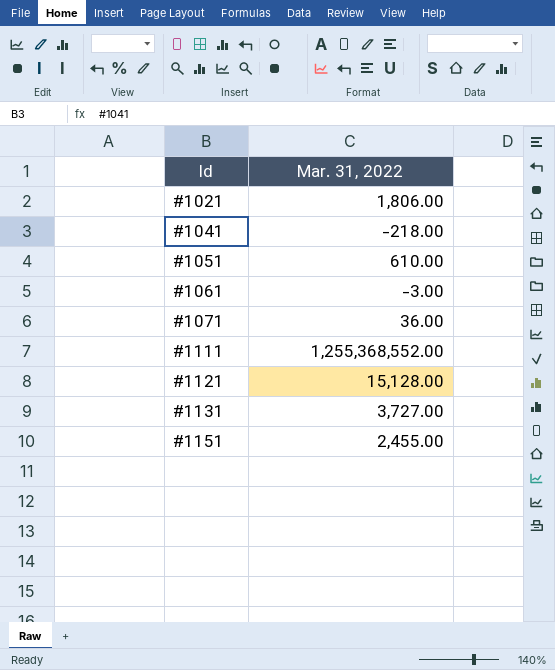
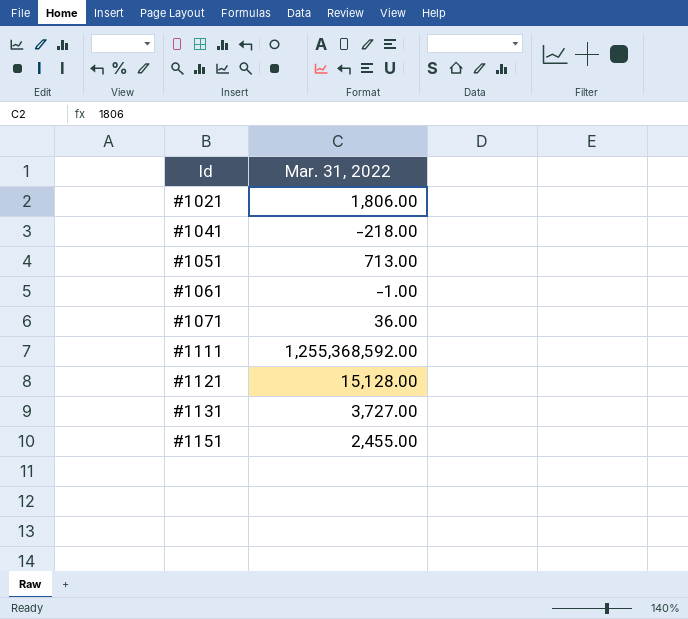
#1051 | Mar. 31, 2022: 610.00 -> 713.00
#1061 | Mar. 31, 2022: -3.00 -> -1.00
#1111 | Mar. 31, 2022: 1,255,368,552.00 -> 1,255,368,592.00

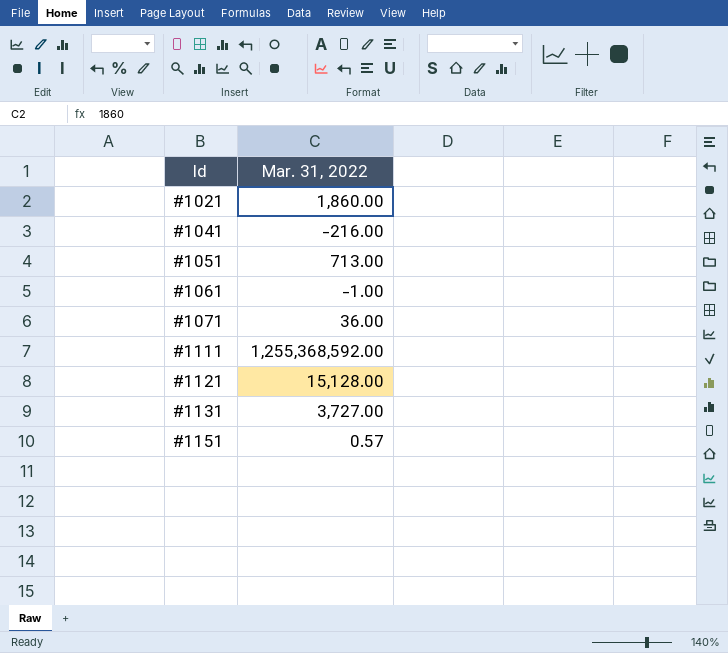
#1021 | Mar. 31, 2022: 1,806.00 -> 1,860.00
#1041 | Mar. 31, 2022: -218.00 -> -216.00
#1151 | Mar. 31, 2022: 2,455.00 -> 0.57

